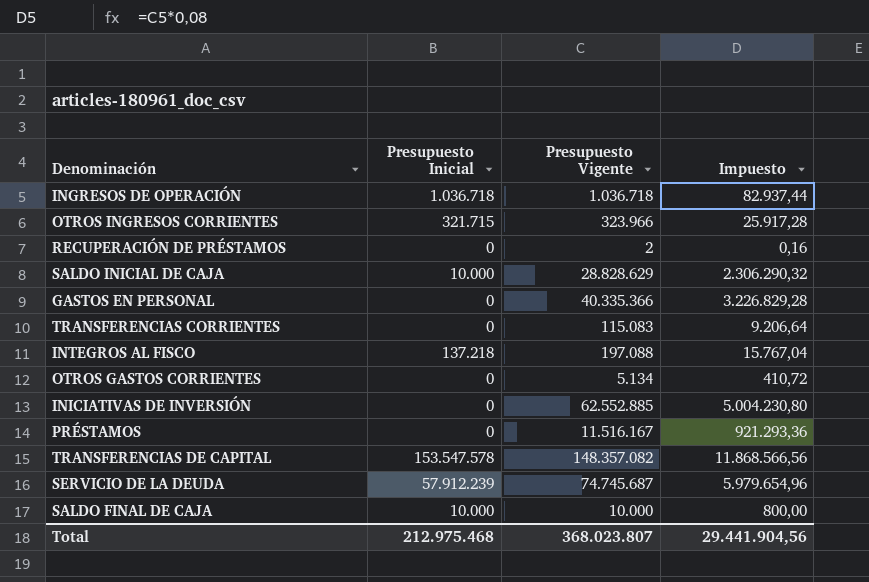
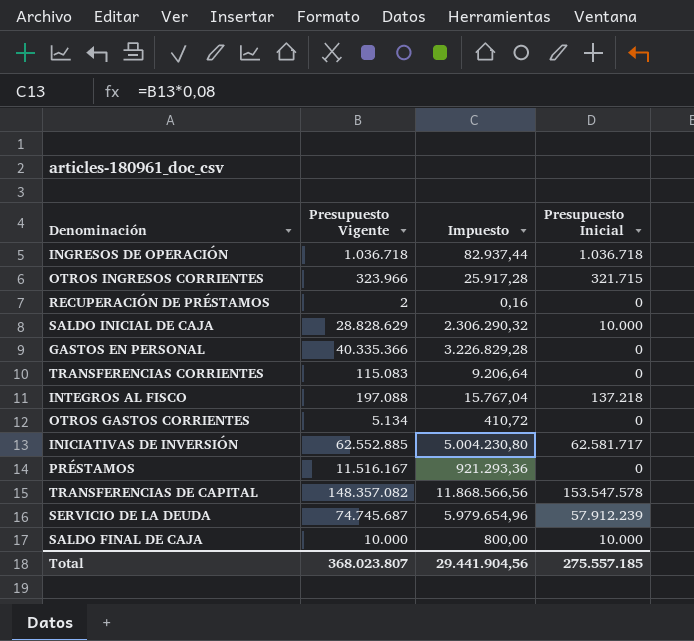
column Presupuesto Inicial | position: 2 -> 4
INICIATIVAS DE INVERSIÓN | Presupuesto Inicial: 0 -> 62.581.717
Total | Presupuesto Inicial: 212.975.468 -> 275.557.185

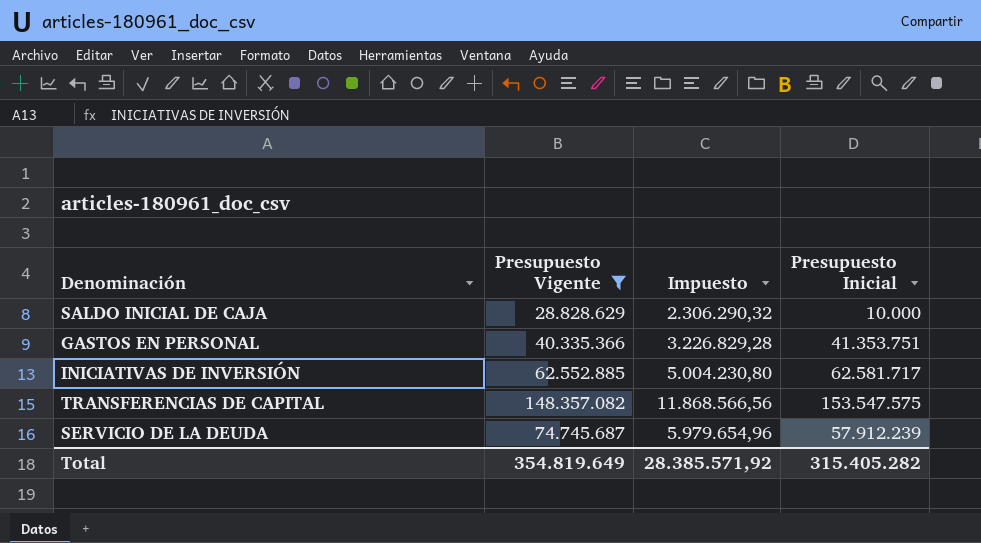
filter: none -> Presupuesto Vigente >= 28.828.629
GASTOS EN PERSONAL | Presupuesto Inicial: 0 -> 41.353.751
TRANSFERENCIAS DE CAPITAL | Presupuesto Inicial: 153.547.578 -> 153.547.575
Total | Presupuesto Vigente: 368.023.807 -> 354.819.649
Total | Impuesto: 29.441.904,56 -> 28.385.571,92
Total | Presupuesto Inicial: 275.557.185 -> 315.405.282

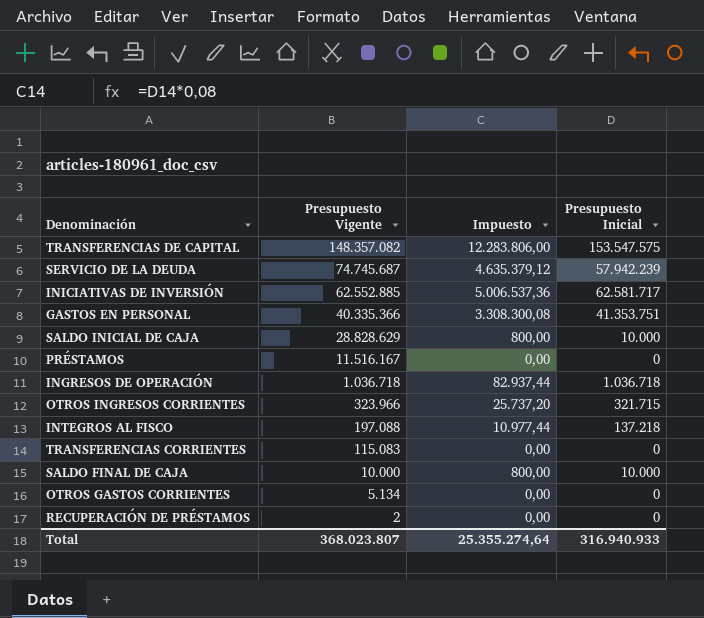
filter: Presupuesto Vigente >= 28.828.629 -> none
row order: none -> Presupuesto Vigente descending
column Impuesto | formula: [Presupuesto Vigente] * 0,08 -> [Presupuesto Inicial] * 0,08
SERVICIO DE LA DEUDA | Presupuesto Inicial: 57.912.239 -> 57.942.239
Total | Presupuesto Vigente: 354.819.649 -> 368.023.807
Total | Impuesto: 28.385.571,92 -> 25.355.274,64
Total | Presupuesto Inicial: 315.405.282 -> 316.940.933

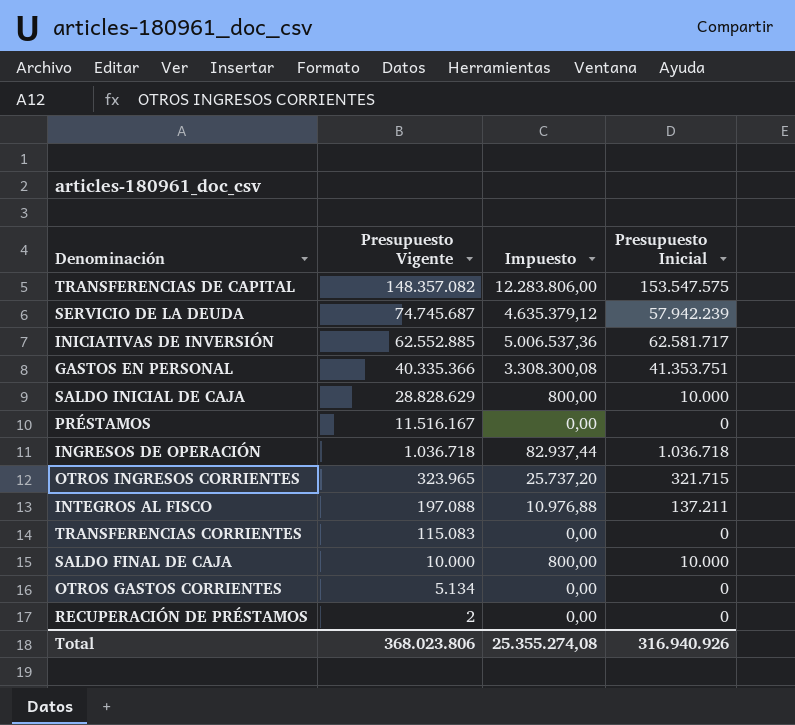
OTROS INGRESOS CORRIENTES | Presupuesto Vigente: 323.966 -> 323.965
INTEGROS AL FISCO | Impuesto: 10.977,44 -> 10.976,88
INTEGROS AL FISCO | Presupuesto Inicial: 137.218 -> 137.211
Total | Presupuesto Vigente: 368.023.807 -> 368.023.806
Total | Impuesto: 25.355.274,64 -> 25.355.274,08
Total | Presupuesto Inicial: 316.940.933 -> 316.940.926

